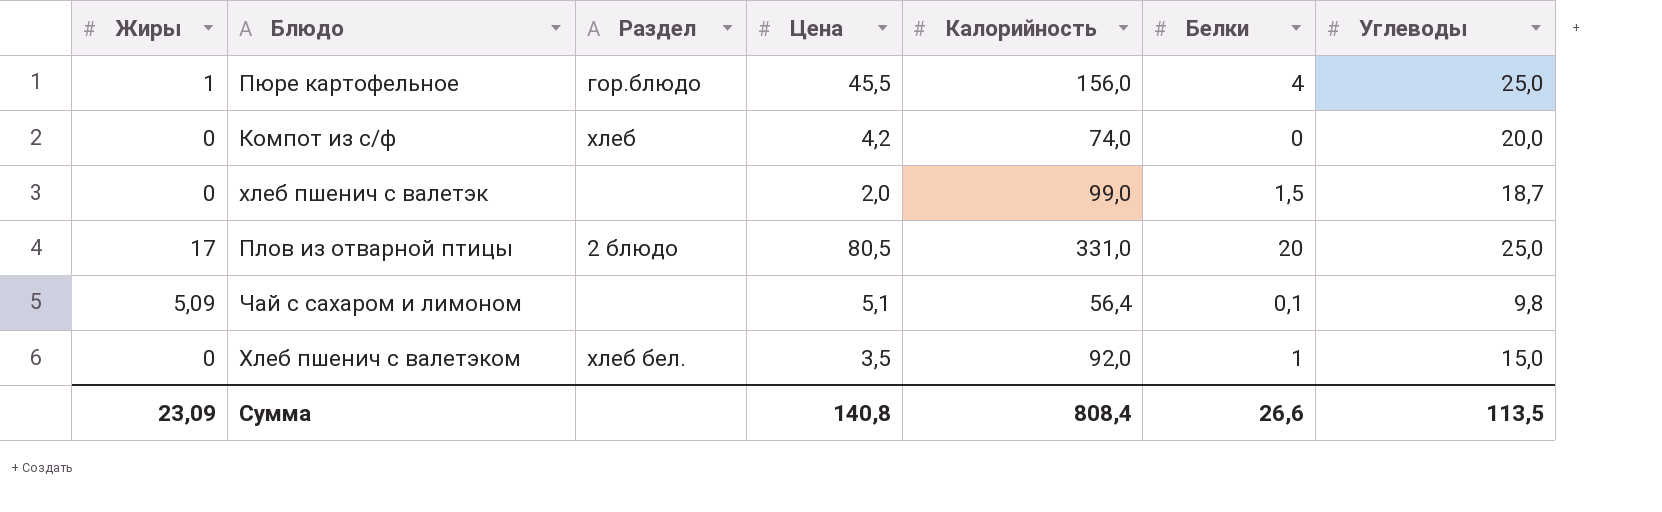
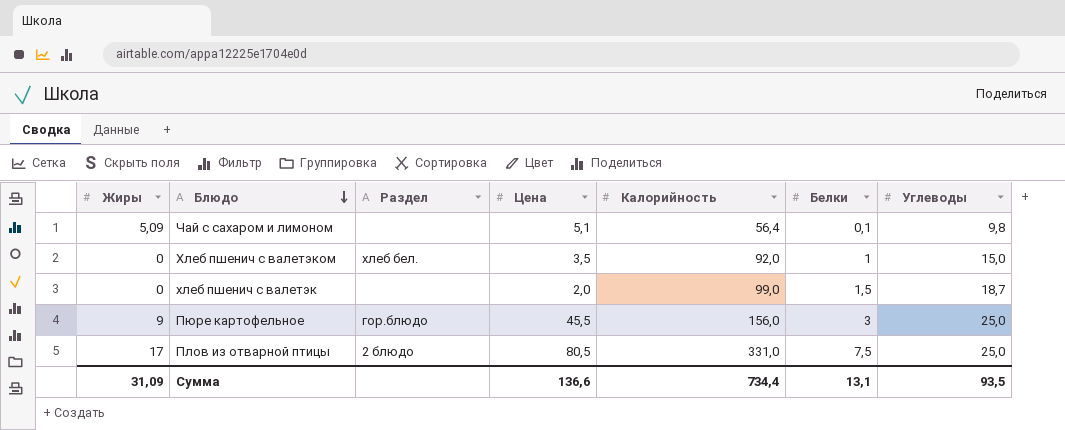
row order: none -> Блюдо descending
row Компот из с/ф: 0 | хлеб | 4,2 | 74,0 | 0 | 20,0 -> none
Пюре картофельное | Жиры: 1 -> 9
Пюре картофельное | Белки: 4 -> 3
Плов из отварной птицы | Белки: 20 -> 7,5
Сумма | Жиры: 23,09 -> 31,09
Сумма | Цена: 140,8 -> 136,6
Сумма | Калорийность: 808,4 -> 734,4
Сумма | Белки: 26,6 -> 13,1
Сумма | Углеводы: 113,5 -> 93,5

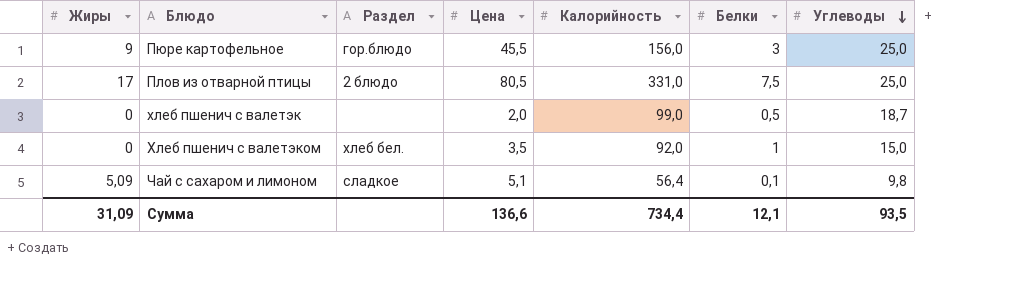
row order: Блюдо descending -> Углеводы descending
хлеб пшенич с валетэк | Белки: 1,5 -> 0,5
Чай с сахаром и лимоном | Раздел: none -> сладкое
Сумма | Белки: 13,1 -> 12,1

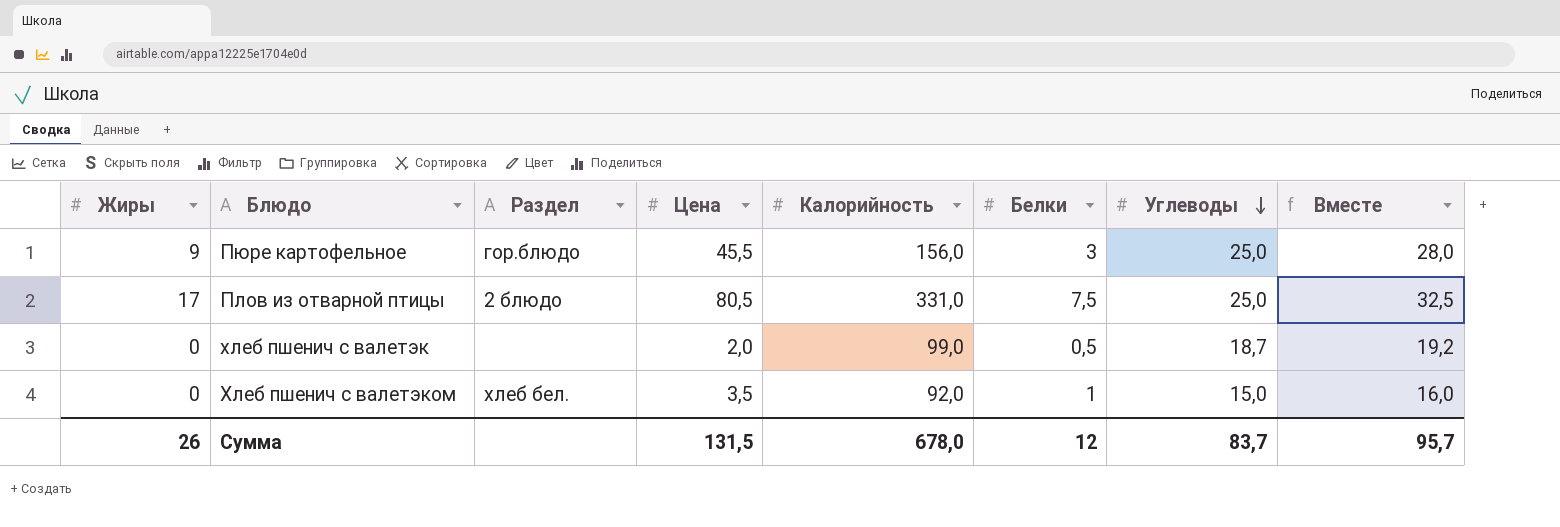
column Вместе | formula: none -> [Белки] + [Углеводы]
row Чай с сахаром и лимоном: 5,09 | сладкое | 5,1 | 56,4 | 0,1 | 9,8 -> none
Сумма | Жиры: 31,09 -> 26
Сумма | Цена: 136,6 -> 131,5
Сумма | Калорийность: 734,4 -> 678,0
Сумма | Белки: 12,1 -> 12
Сумма | Углеводы: 93,5 -> 83,7

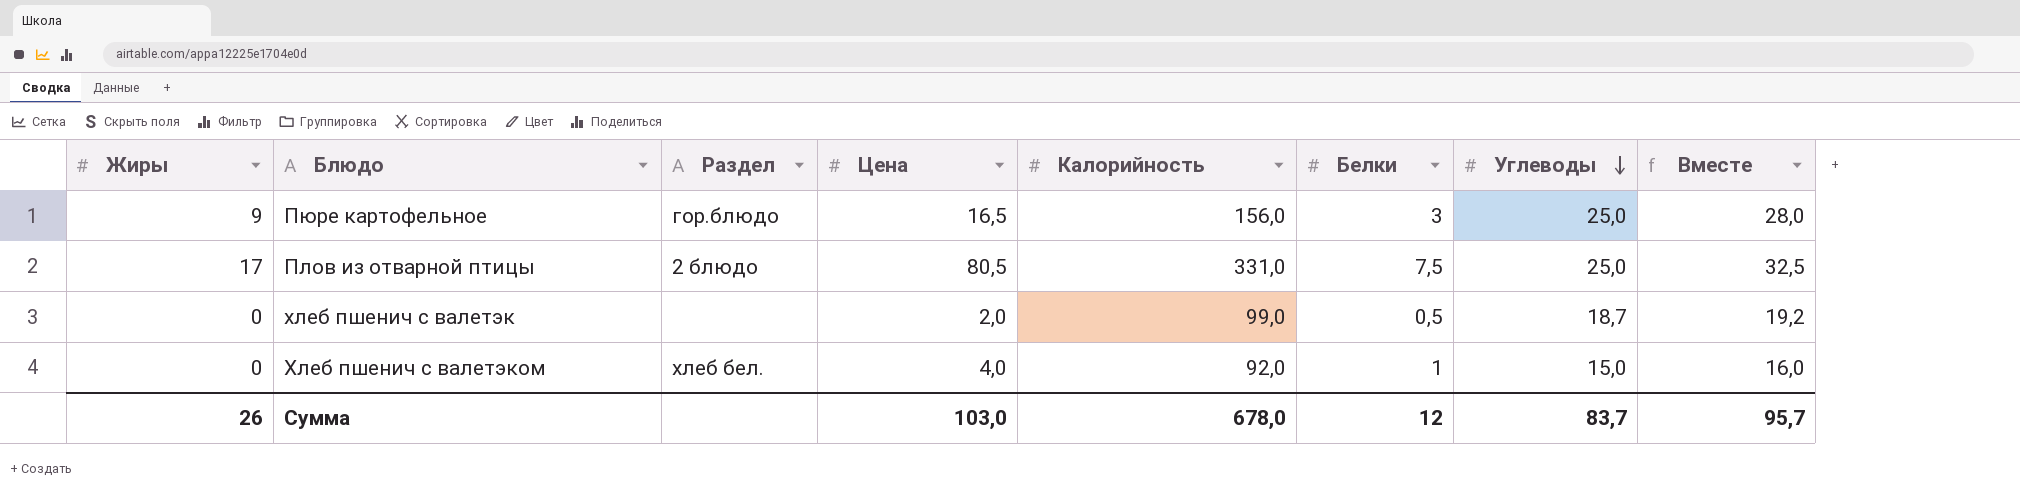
Пюре картофельное | Цена: 45,5 -> 16,5
Хлеб пшенич с валетэком | Цена: 3,5 -> 4,0
Сумма | Цена: 131,5 -> 103,0

